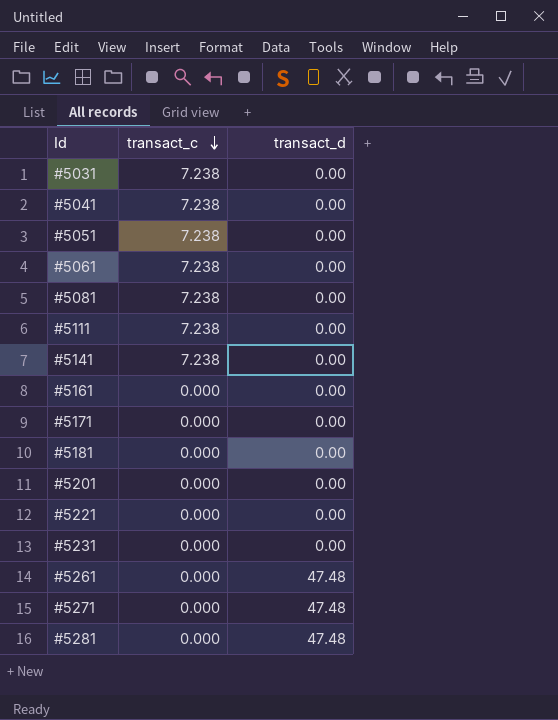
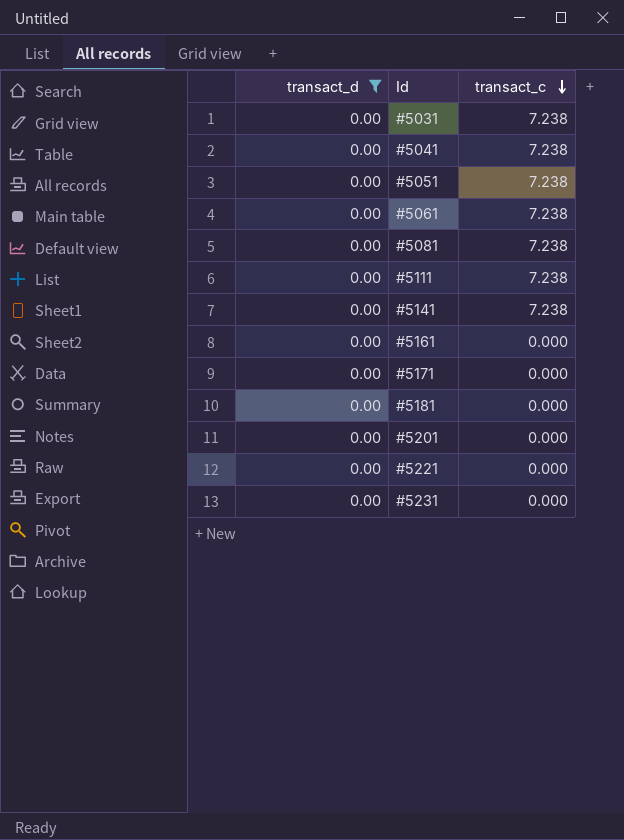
filter: none -> transact_d = 0.00
column transact_d | position: 3 -> 1

